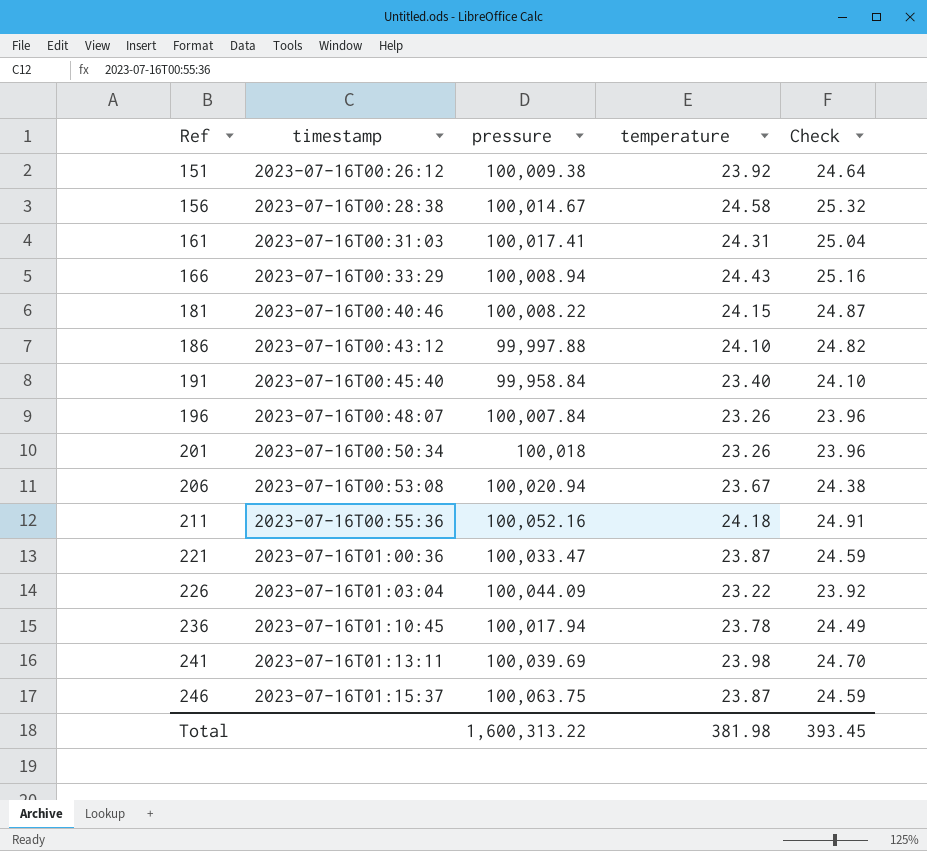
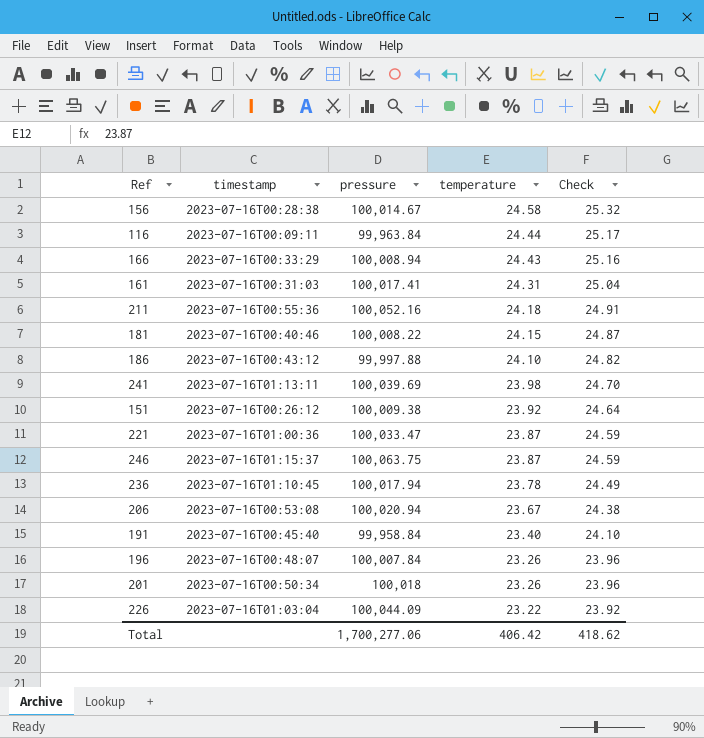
row order: Ref ascending -> temperature descending
row 116: none -> 2023-07-16T00:09:11 | 99,963.84 | 24.44 | 25.17
Total | pressure: 1,600,313.22 -> 1,700,277.06
Total | temperature: 381.98 -> 406.42
Total | Check: 393.45 -> 418.62

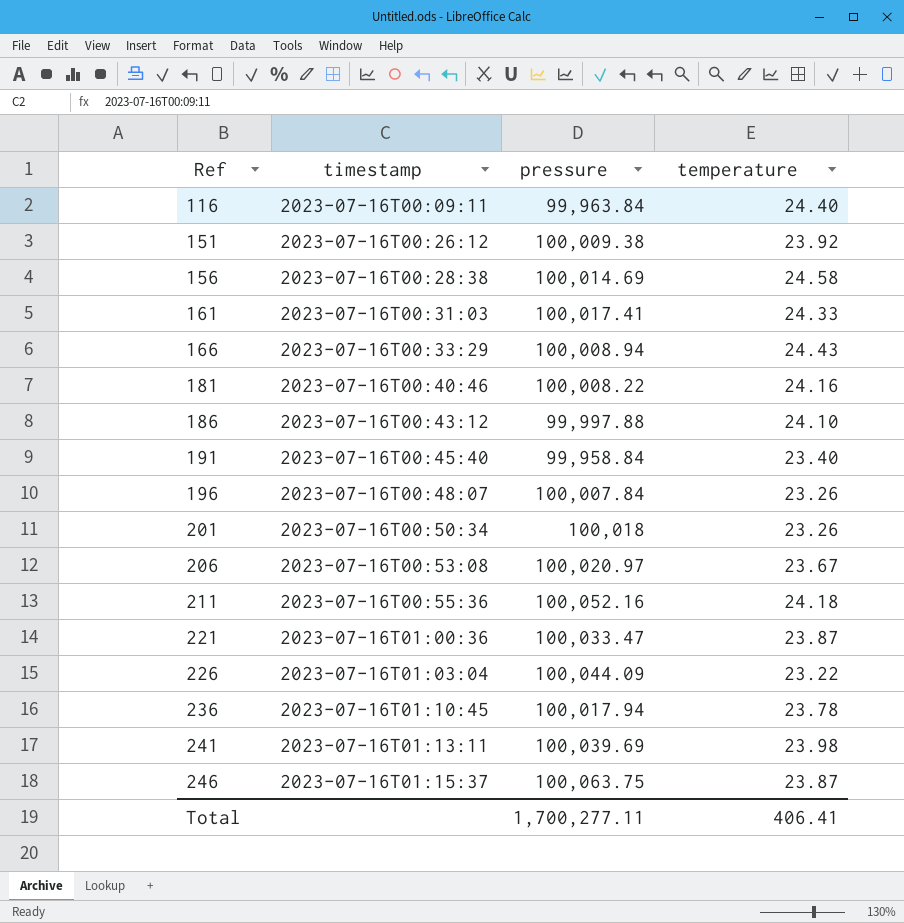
row order: temperature descending -> Ref ascending
column Check | formula: [temperature] * 1.03 -> none
116 | temperature: 24.44 -> 24.40
156 | pressure: 100,014.67 -> 100,014.69
161 | temperature: 24.31 -> 24.33
181 | temperature: 24.15 -> 24.16
206 | pressure: 100,020.94 -> 100,020.97
Total | pressure: 1,700,277.06 -> 1,700,277.11
Total | temperature: 406.42 -> 406.41

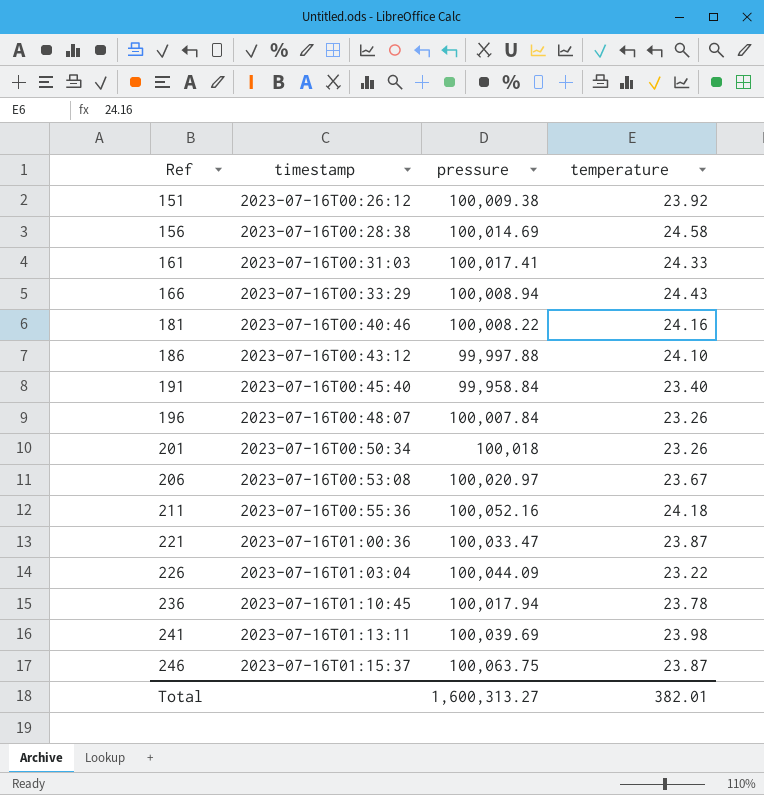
row 116: 2023-07-16T00:09:11 | 99,963.84 | 24.40 -> none
Total | pressure: 1,700,277.11 -> 1,600,313.27
Total | temperature: 406.41 -> 382.01

